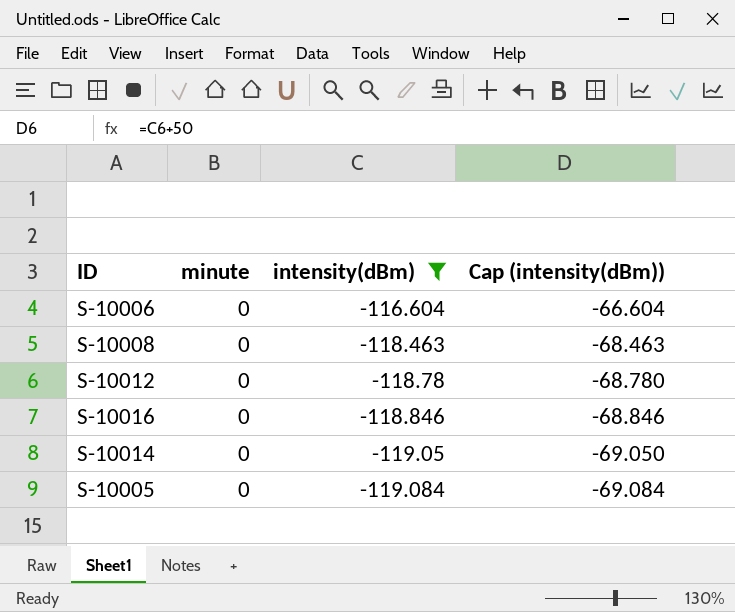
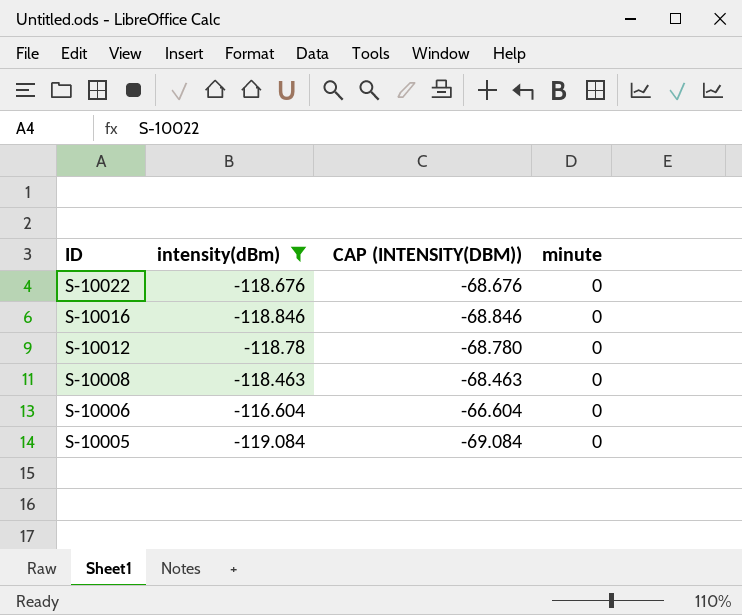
row order: intensity(dBm) descending -> ID descending
column name: Cap (intensity(dBm)) -> CAP (INTENSITY(DBM))
column minute | position: 2 -> 4
row S-10014: 0 | -119.05 | -69.050 -> none
row S-10022: none -> -118.676 | -68.676 | 0

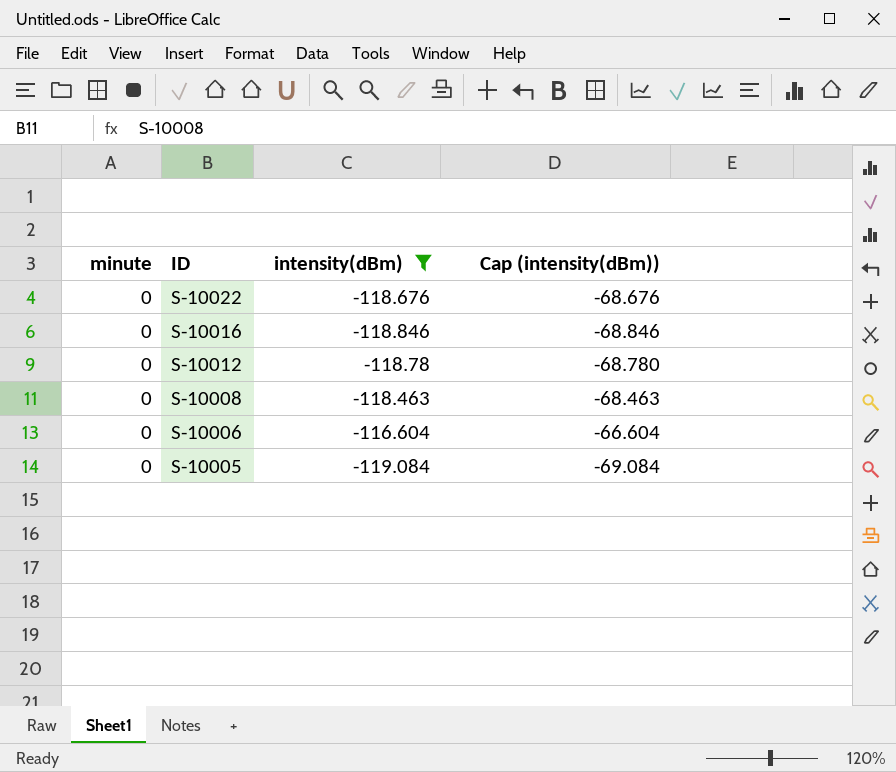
column minute | position: 4 -> 1
column name: CAP (INTENSITY(DBM)) -> Cap (intensity(dBm))

